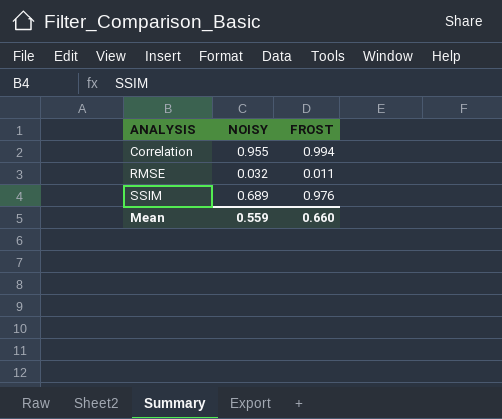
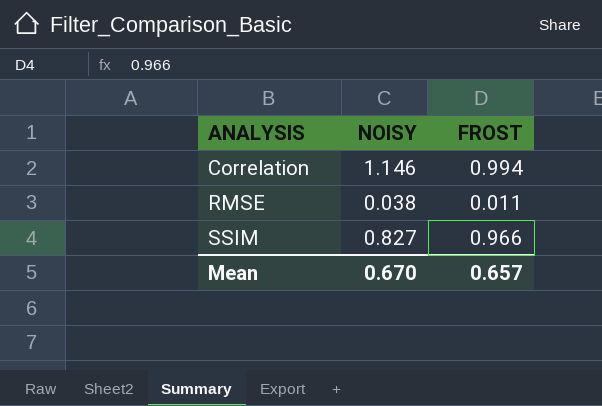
Correlation | NOISY: 0.955 -> 1.146
RMSE | NOISY: 0.032 -> 0.038
SSIM | NOISY: 0.689 -> 0.827
SSIM | FROST: 0.976 -> 0.966
Mean | NOISY: 0.559 -> 0.670
Mean | FROST: 0.660 -> 0.657

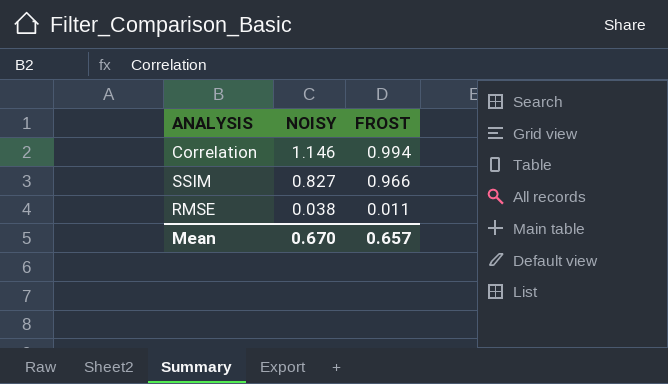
row order: ANALYSIS ascending -> NOISY descending

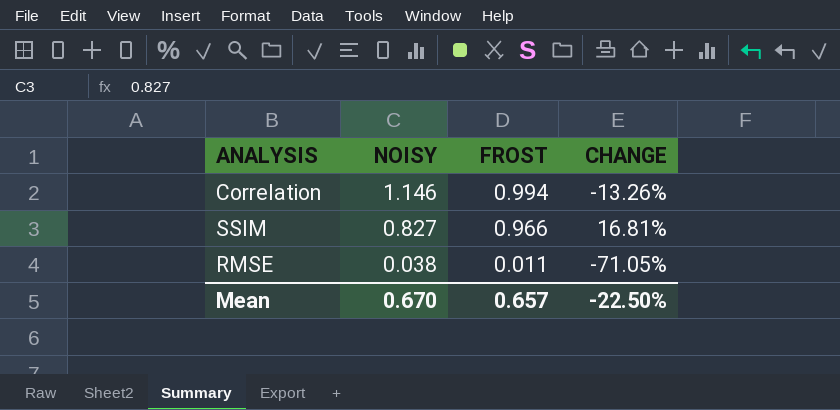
column CHANGE | formula: none -> ([FROST] - [NOISY]) / [NOISY]

